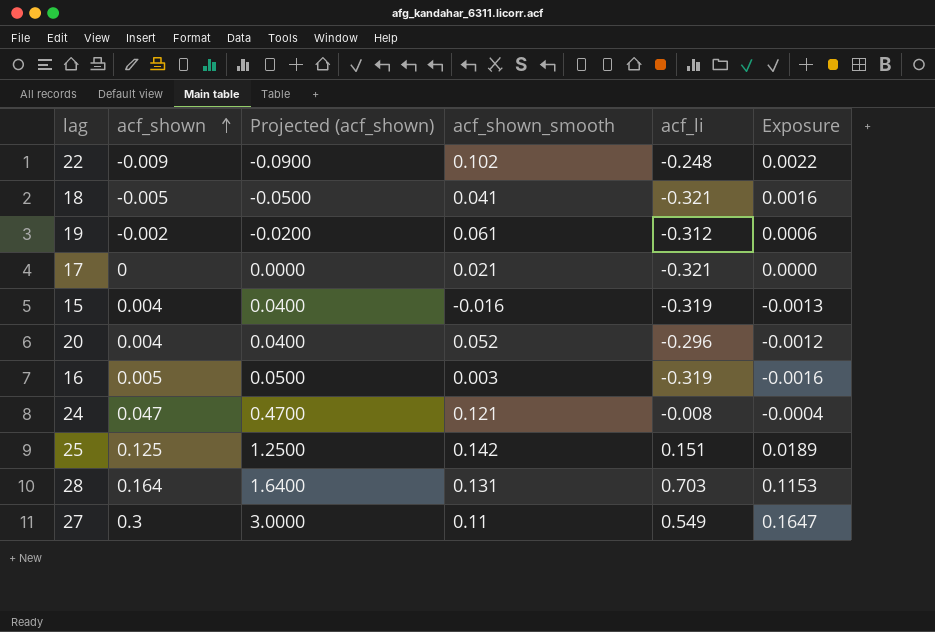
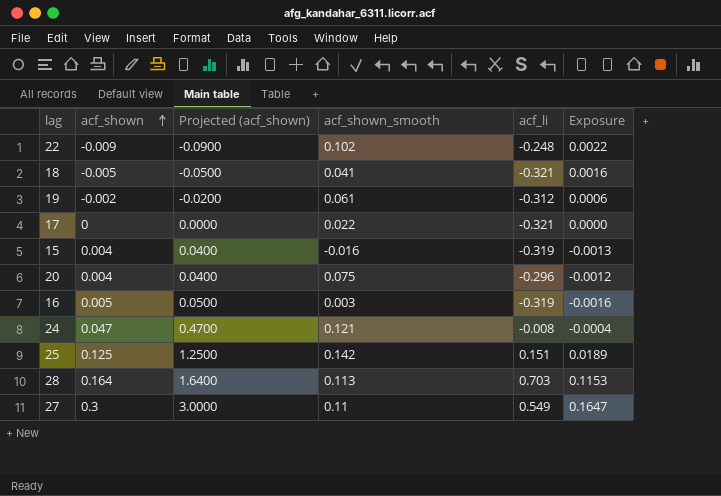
17 | acf_shown_smooth: 0.021 -> 0.022
20 | acf_shown_smooth: 0.052 -> 0.075
28 | acf_shown_smooth: 0.131 -> 0.113

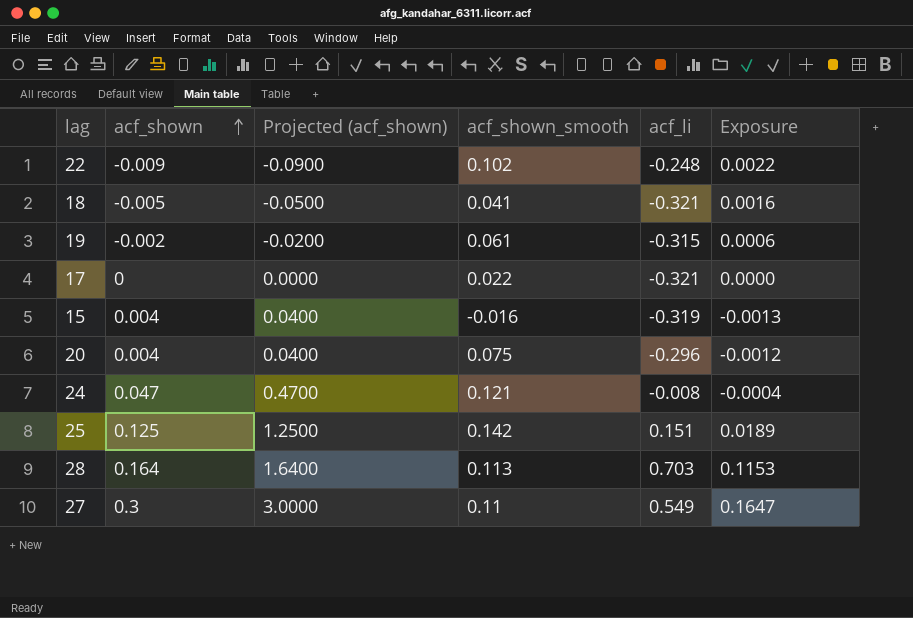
row 16: 0.005 | 0.0500 | 0.003 | -0.319 | -0.0016 -> none
19 | acf_li: -0.312 -> -0.315

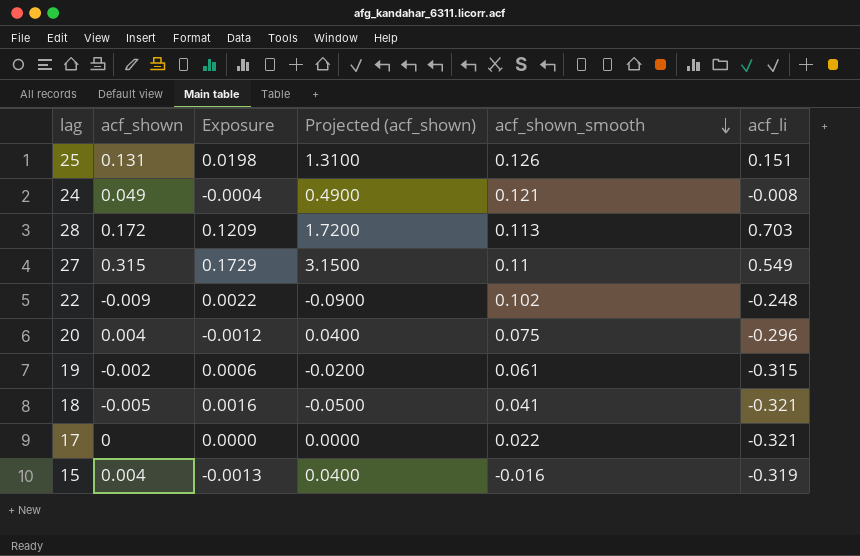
row order: acf_shown ascending -> acf_shown_smooth descending
column Exposure | position: 6 -> 3
25 | acf_shown: 0.125 -> 0.131
25 | Exposure: 0.0189 -> 0.0198
25 | Projected (acf_shown): 1.2500 -> 1.3100
25 | acf_shown_smooth: 0.142 -> 0.126
24 | acf_shown: 0.047 -> 0.049
24 | Projected (acf_shown): 0.4700 -> 0.4900
28 | acf_shown: 0.164 -> 0.172
28 | Exposure: 0.1153 -> 0.1209
28 | Projected (acf_shown): 1.6400 -> 1.7200
27 | acf_shown: 0.3 -> 0.315
27 | Exposure: 0.1647 -> 0.1729
27 | Projected (acf_shown): 3.0000 -> 3.1500

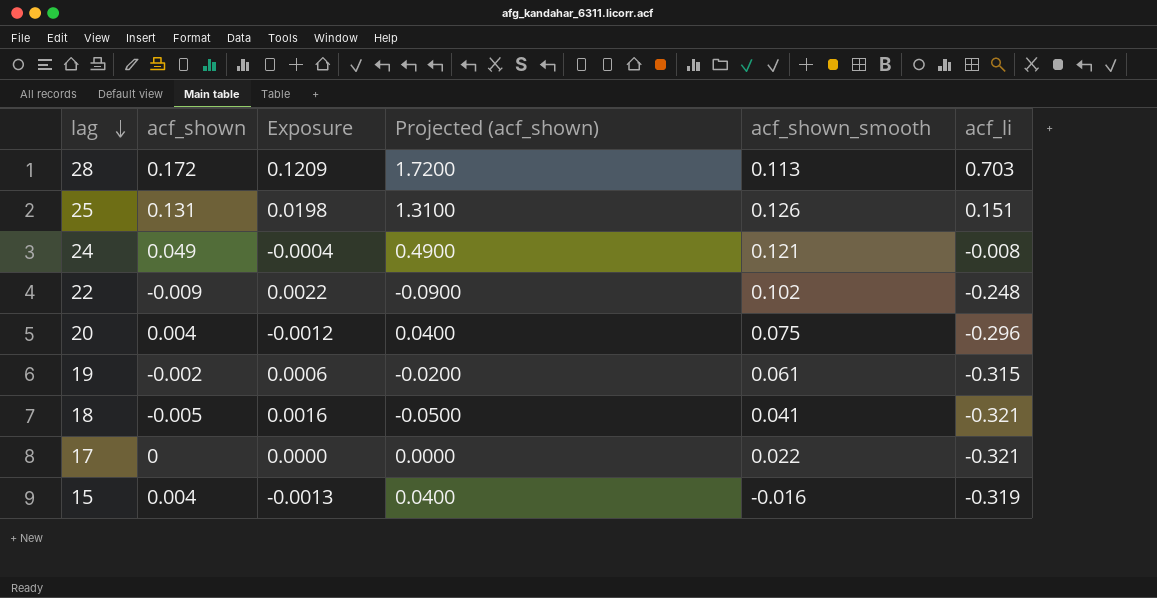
row order: acf_shown_smooth descending -> lag descending
row 27: 0.315 | 0.1729 | 3.1500 | 0.11 | 0.549 -> none

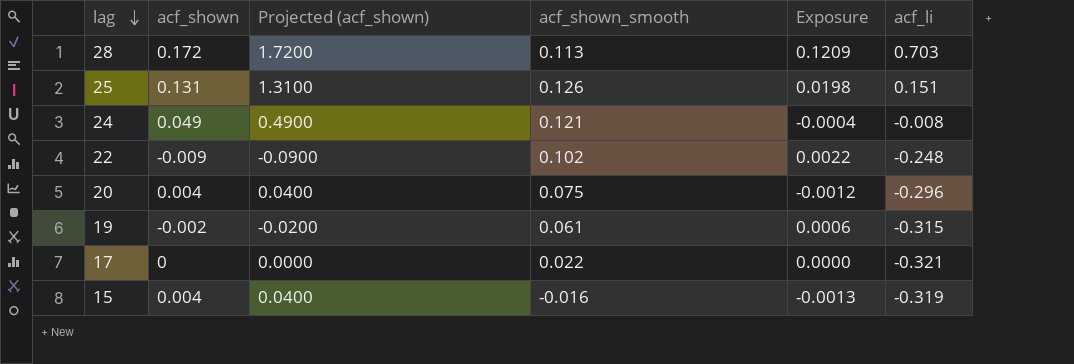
column Exposure | position: 3 -> 5
row 18: -0.005 | 0.0016 | -0.0500 | 0.041 | -0.321 -> none

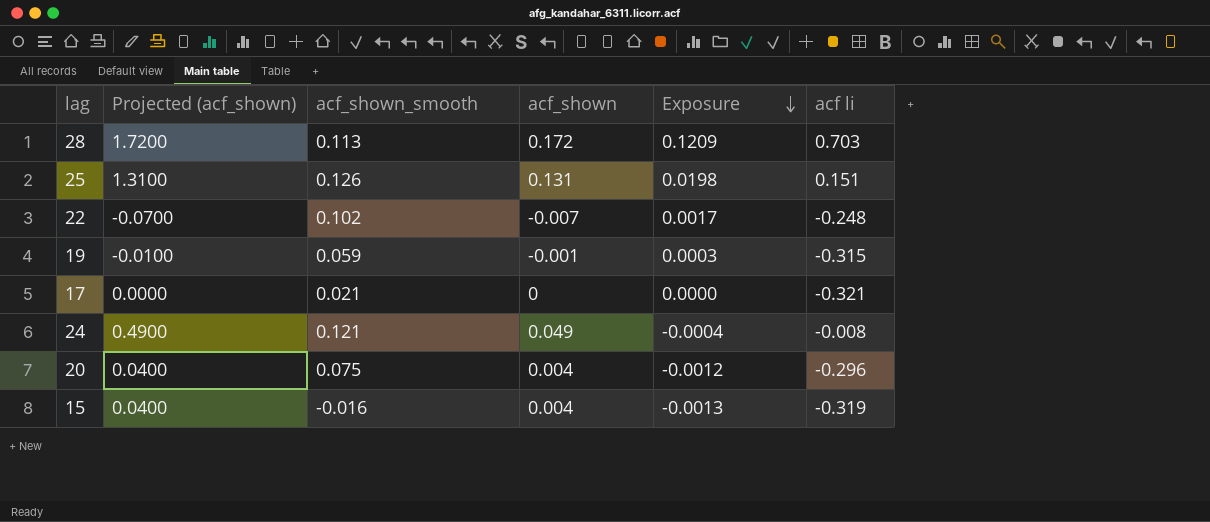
row order: lag descending -> Exposure descending
column acf_shown | position: 2 -> 4
column name: acf_li -> acf li
22 | Projected (acf_shown): -0.0900 -> -0.0700
22 | acf_shown: -0.009 -> -0.007
22 | Exposure: 0.0022 -> 0.0017
19 | Projected (acf_shown): -0.0200 -> -0.0100
19 | acf_shown_smooth: 0.061 -> 0.059
19 | acf_shown: -0.002 -> -0.001
19 | Exposure: 0.0006 -> 0.0003
17 | acf_shown_smooth: 0.022 -> 0.021

